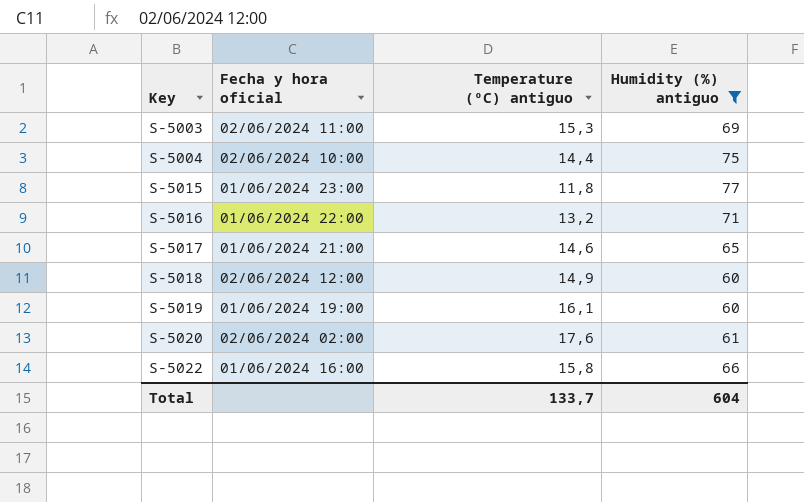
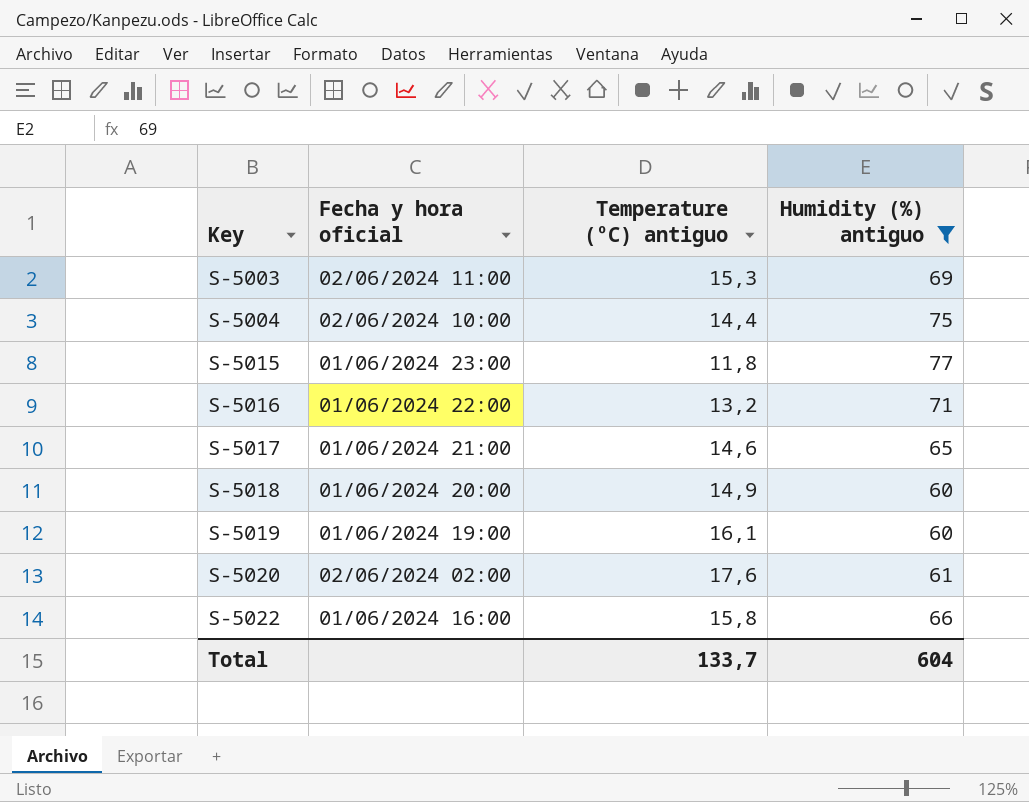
S-5018 | Fecha y hora oficial: 02/06/2024 12:00 -> 01/06/2024 20:00

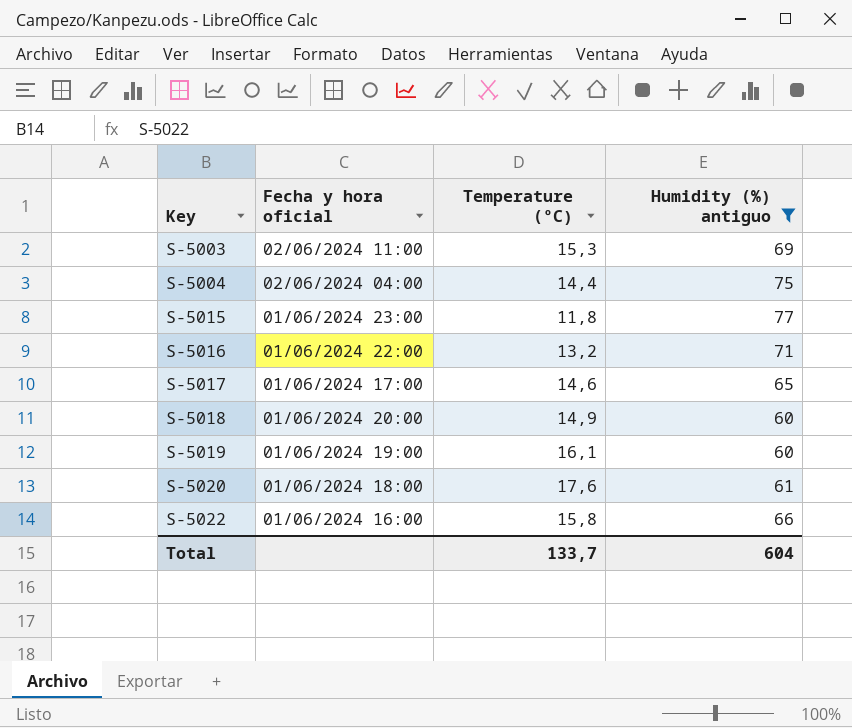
column name: Temperature (ºC) antiguo -> Temperature (ºC)
S-5004 | Fecha y hora oficial: 02/06/2024 10:00 -> 02/06/2024 04:00
S-5017 | Fecha y hora oficial: 01/06/2024 21:00 -> 01/06/2024 17:00
S-5020 | Fecha y hora oficial: 02/06/2024 02:00 -> 01/06/2024 18:00

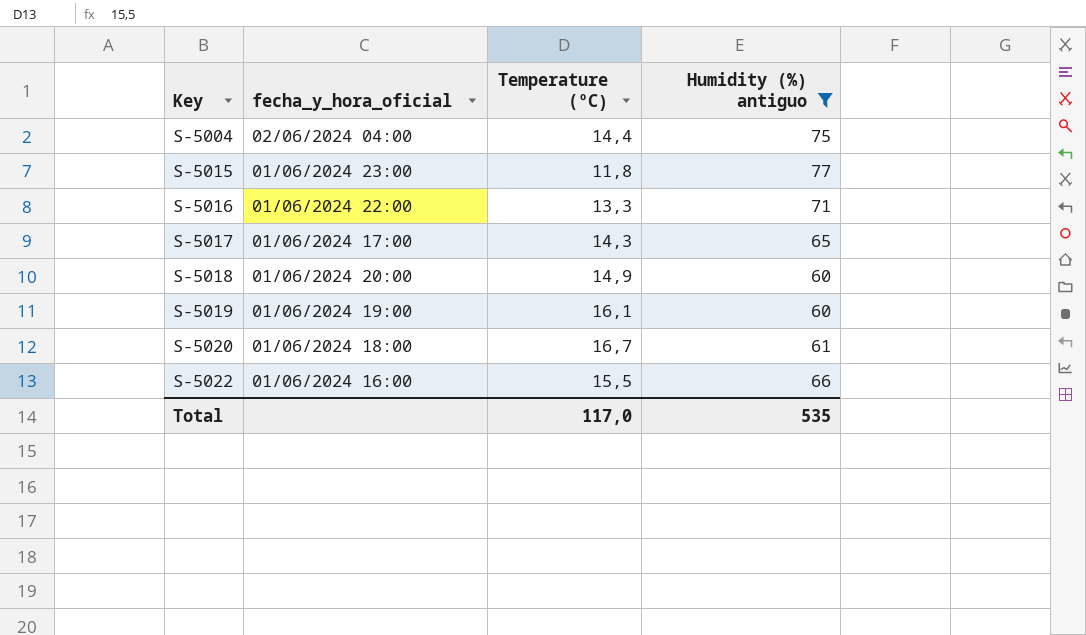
column name: Fecha y hora oficial -> fecha_y_hora_oficial
row S-5003: 02/06/2024 11:00 | 15,3 | 69 -> none
S-5016 | Temperature (ºC): 13,2 -> 13,3
S-5017 | Temperature (ºC): 14,6 -> 14,3
S-5020 | Temperature (ºC): 17,6 -> 16,7
S-5022 | Temperature (ºC): 15,8 -> 15,5
Total | Temperature (ºC): 133,7 -> 117,0
Total | Humidity (%) antiguo: 604 -> 535

